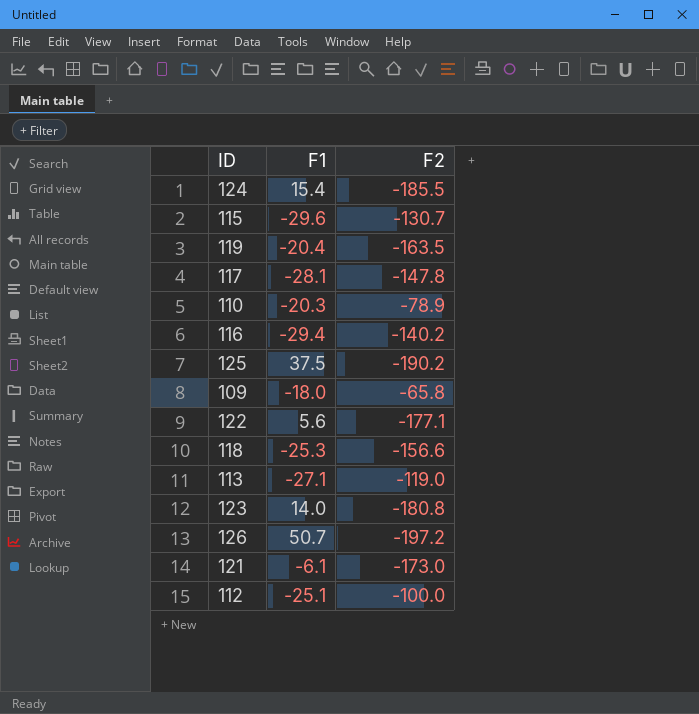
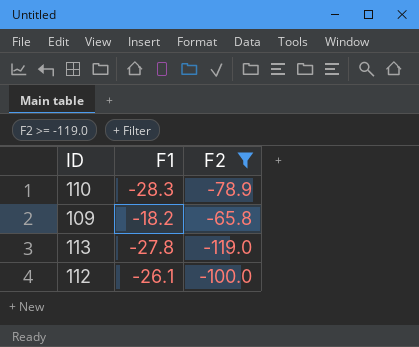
filter: none -> F2 >= -119.0
110 | F1: -20.3 -> -28.3
109 | F1: -18.0 -> -18.2
113 | F1: -27.1 -> -27.8
112 | F1: -25.1 -> -26.1

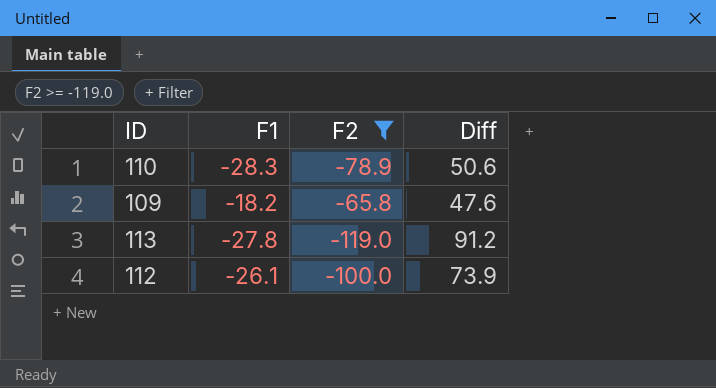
column Diff | formula: none -> [F1] - [F2]

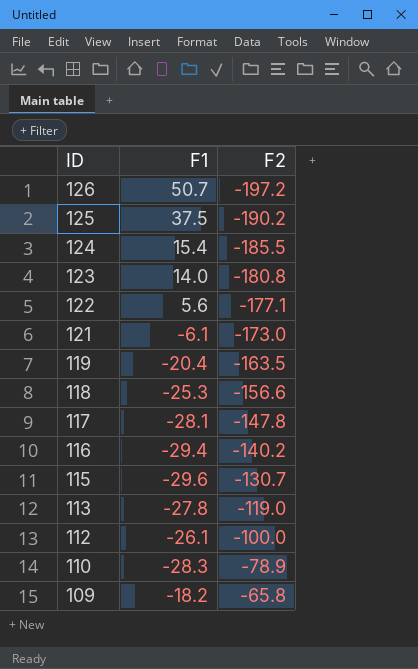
filter: F2 >= -119.0 -> none
row order: none -> ID descending
column Diff | formula: [F1] - [F2] -> none

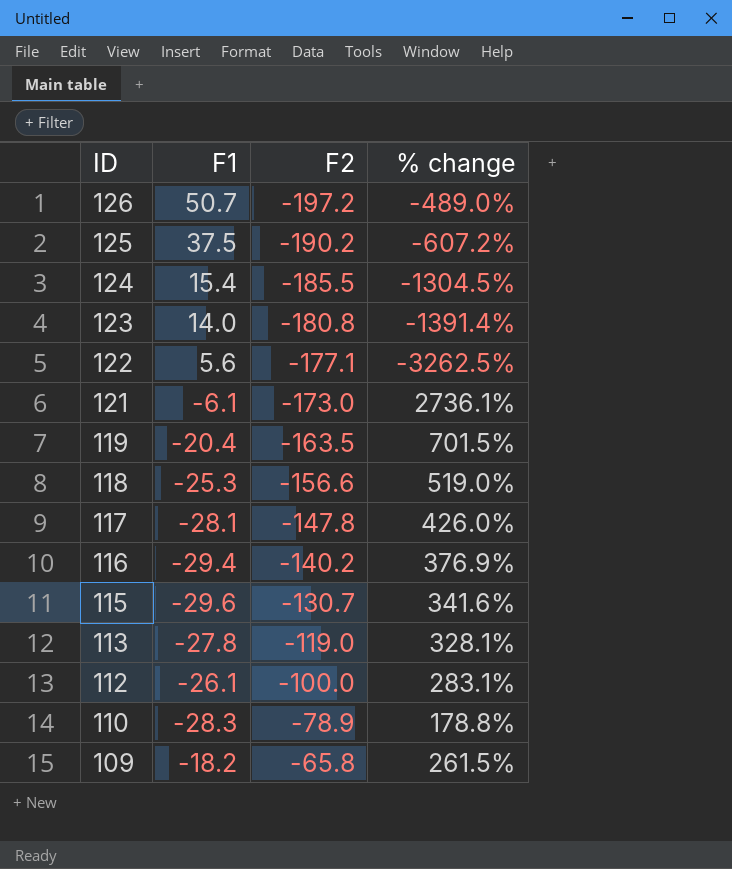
column % change | formula: none -> ([F2] - [F1]) / [F1]

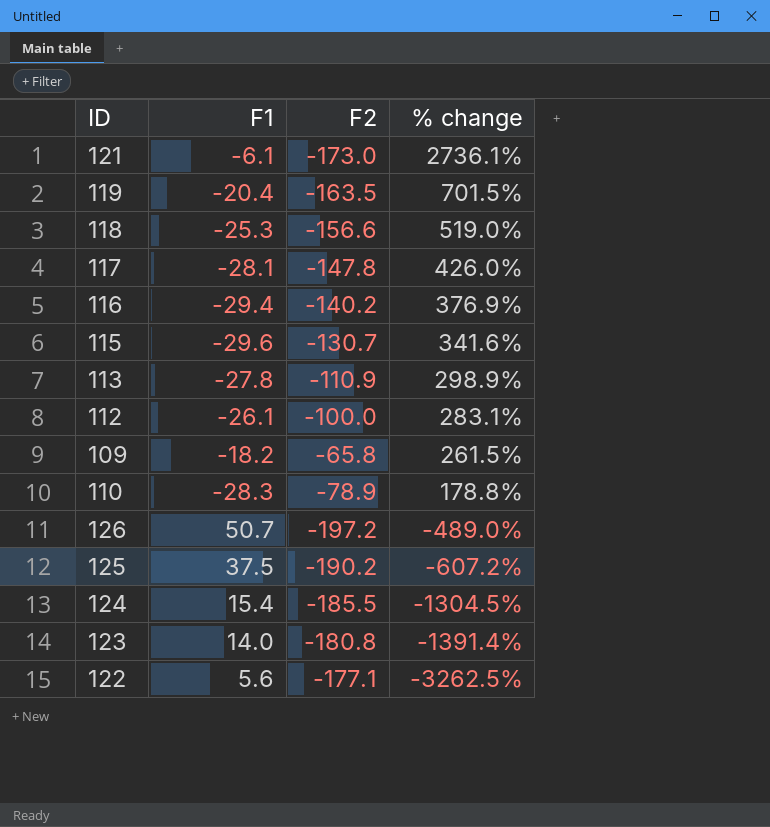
row order: ID descending -> % change descending
113 | F2: -119.0 -> -110.9
113 | % change: 328.1% -> 298.9%

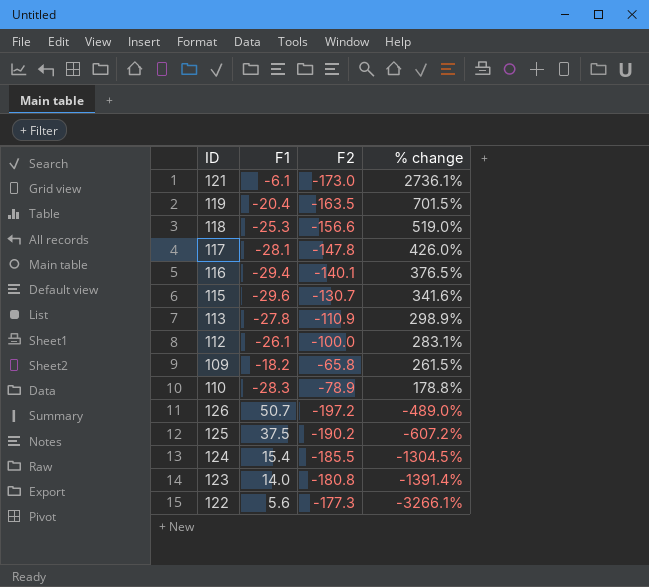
116 | F2: -140.2 -> -140.1
116 | % change: 376.9% -> 376.5%
122 | F2: -177.1 -> -177.3
122 | % change: -3262.5% -> -3266.1%

